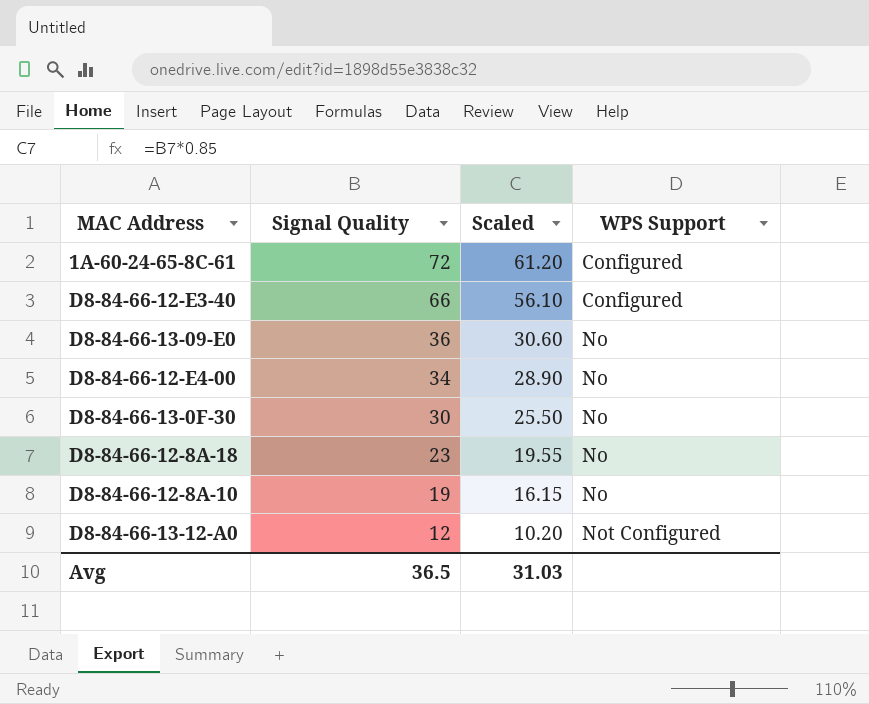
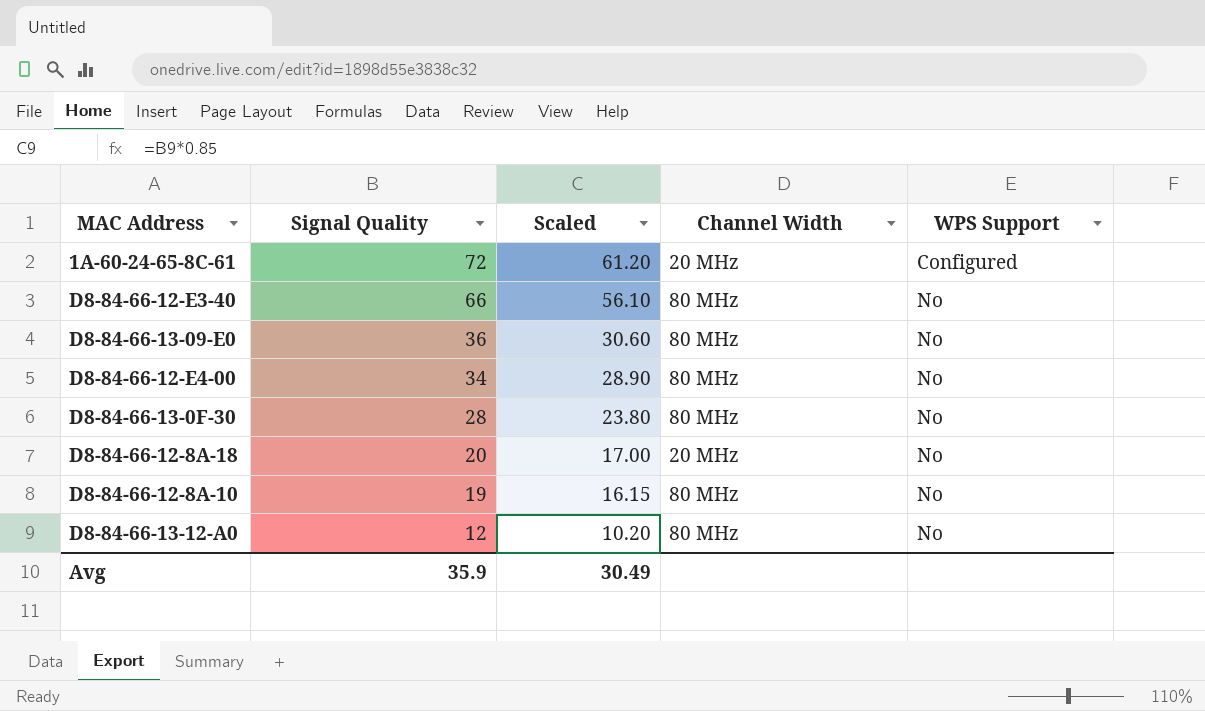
column Channel Width | position: none -> 4
D8-84-66-12-E3-40 | WPS Support: Configured -> No
D8-84-66-13-0F-30 | Signal Quality: 30 -> 28
D8-84-66-13-0F-30 | Scaled: 25.50 -> 23.80
D8-84-66-12-8A-18 | Signal Quality: 23 -> 20
D8-84-66-12-8A-18 | Scaled: 19.55 -> 17.00
D8-84-66-13-12-A0 | WPS Support: Not Configured -> No
Avg | Signal Quality: 36.5 -> 35.9
Avg | Scaled: 31.03 -> 30.49

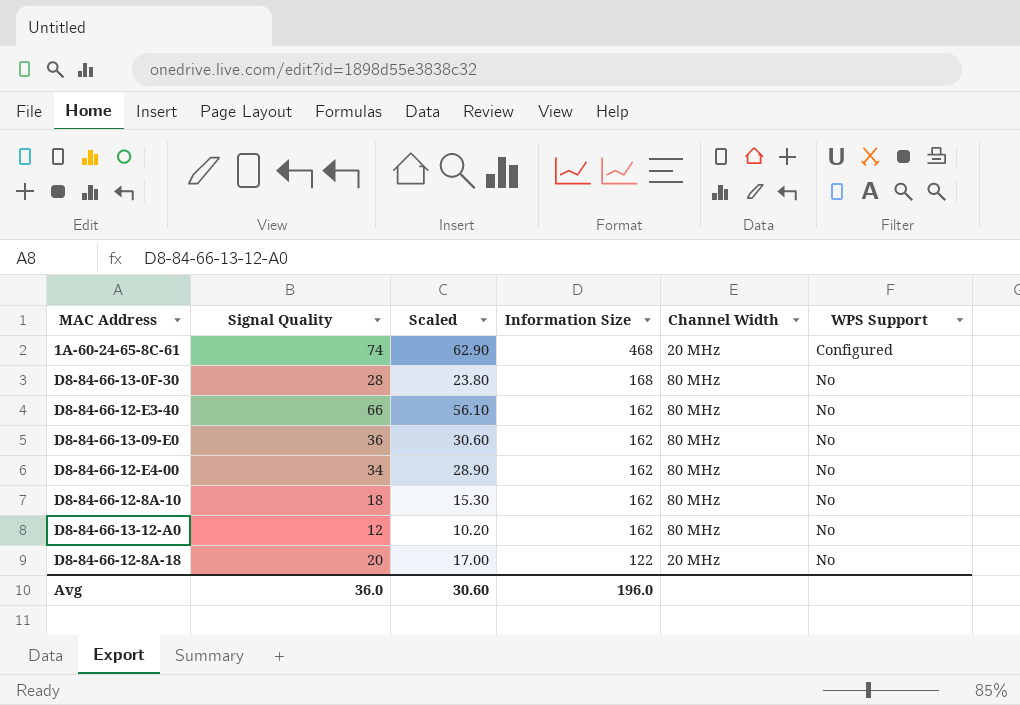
row order: Signal Quality descending -> Information Size descending
column Information Size | position: none -> 4
1A-60-24-65-8C-61 | Signal Quality: 72 -> 74
1A-60-24-65-8C-61 | Scaled: 61.20 -> 62.90
D8-84-66-12-8A-10 | Signal Quality: 19 -> 18
D8-84-66-12-8A-10 | Scaled: 16.15 -> 15.30
Avg | Signal Quality: 35.9 -> 36.0
Avg | Scaled: 30.49 -> 30.60

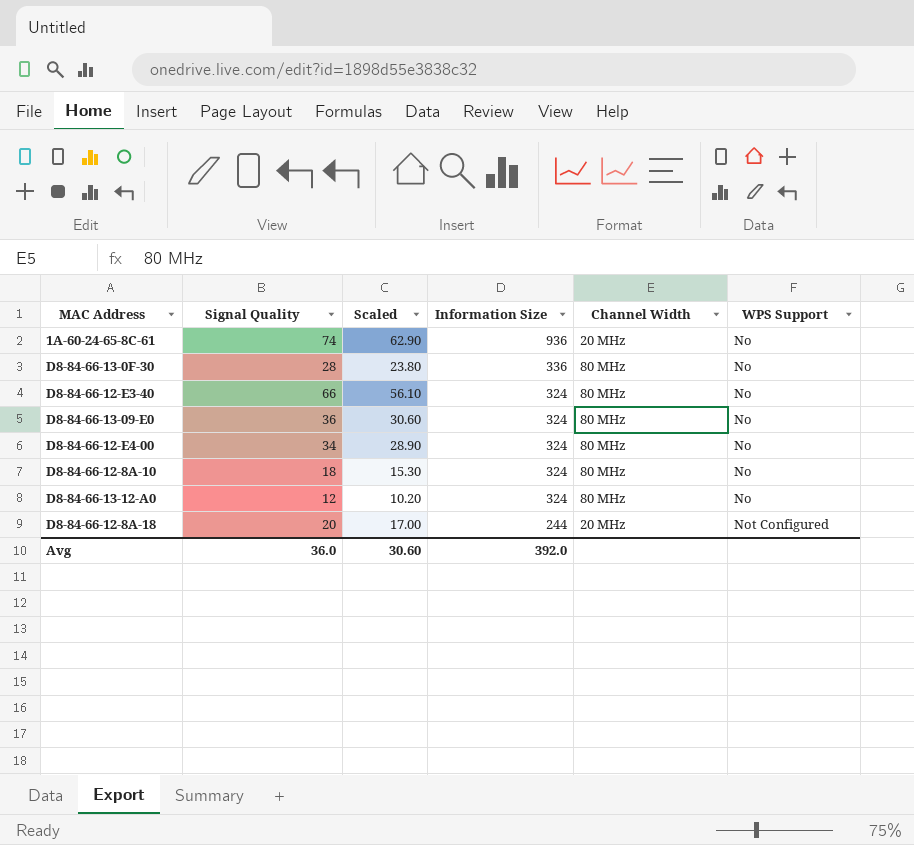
1A-60-24-65-8C-61 | Information Size: 468 -> 936
1A-60-24-65-8C-61 | WPS Support: Configured -> No
D8-84-66-13-0F-30 | Information Size: 168 -> 336
D8-84-66-12-E3-40 | Information Size: 162 -> 324
D8-84-66-13-09-E0 | Information Size: 162 -> 324
D8-84-66-12-E4-00 | Information Size: 162 -> 324
D8-84-66-12-8A-10 | Information Size: 162 -> 324
D8-84-66-13-12-A0 | Information Size: 162 -> 324
D8-84-66-12-8A-18 | Information Size: 122 -> 244
D8-84-66-12-8A-18 | WPS Support: No -> Not Configured
Avg | Information Size: 196.0 -> 392.0

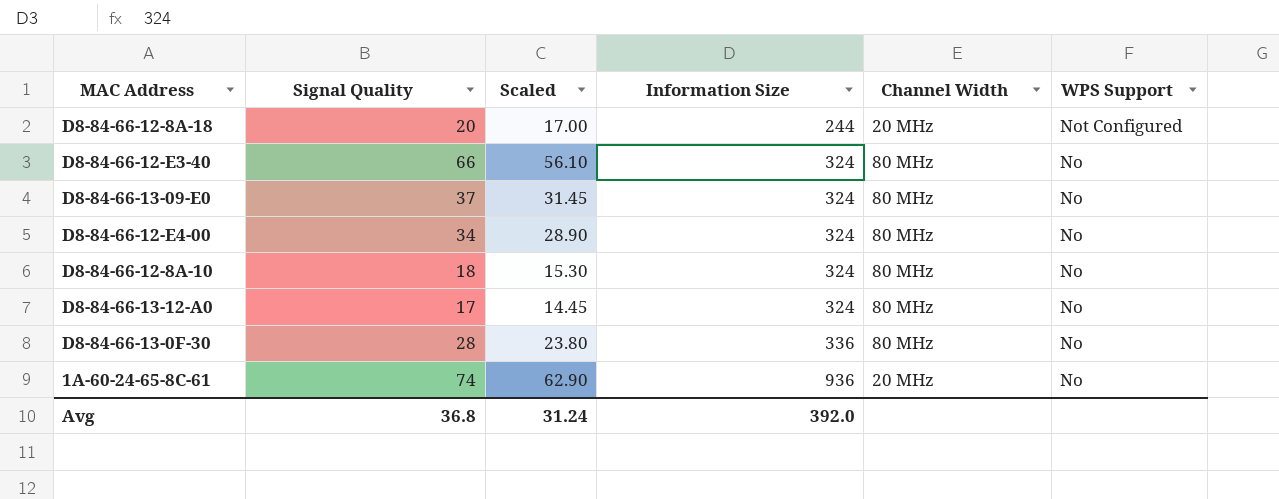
row order: Information Size descending -> Information Size ascending
D8-84-66-13-09-E0 | Signal Quality: 36 -> 37
D8-84-66-13-09-E0 | Scaled: 30.60 -> 31.45
D8-84-66-13-12-A0 | Signal Quality: 12 -> 17
D8-84-66-13-12-A0 | Scaled: 10.20 -> 14.45
Avg | Signal Quality: 36.0 -> 36.8
Avg | Scaled: 30.60 -> 31.24

